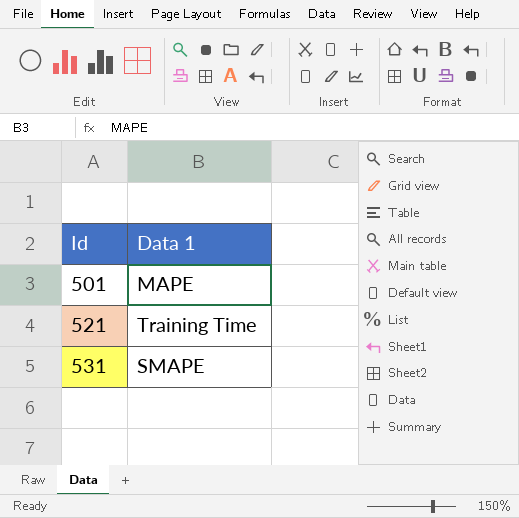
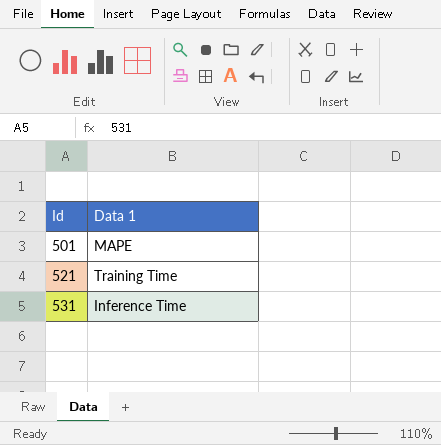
531 | Data 1: SMAPE -> Inference Time

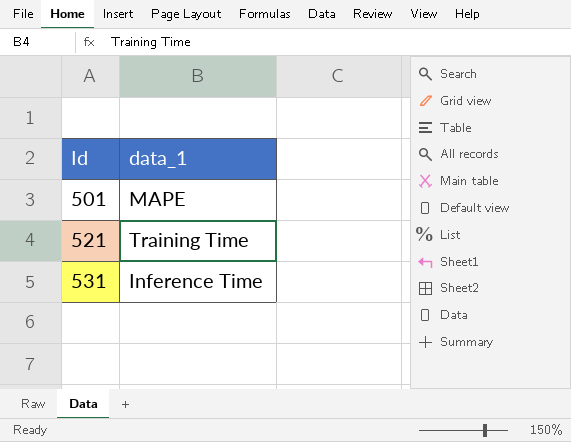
column name: Data 1 -> data_1

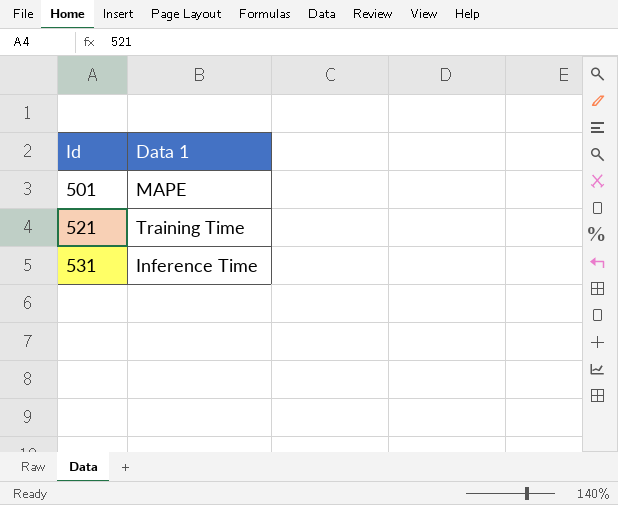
column name: data_1 -> Data 1

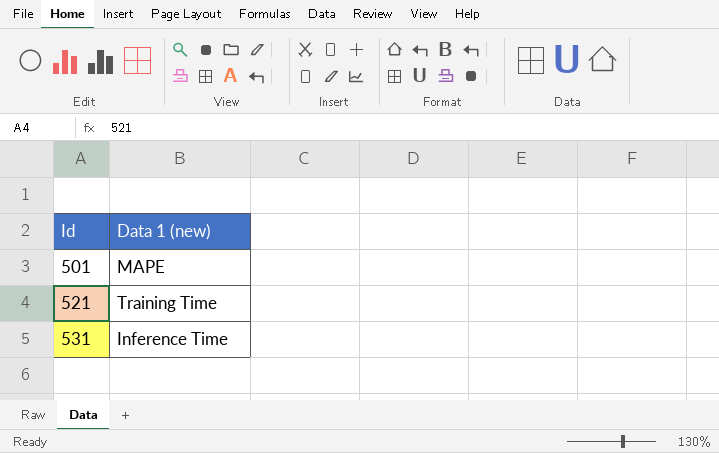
column name: Data 1 -> Data 1 (new)

